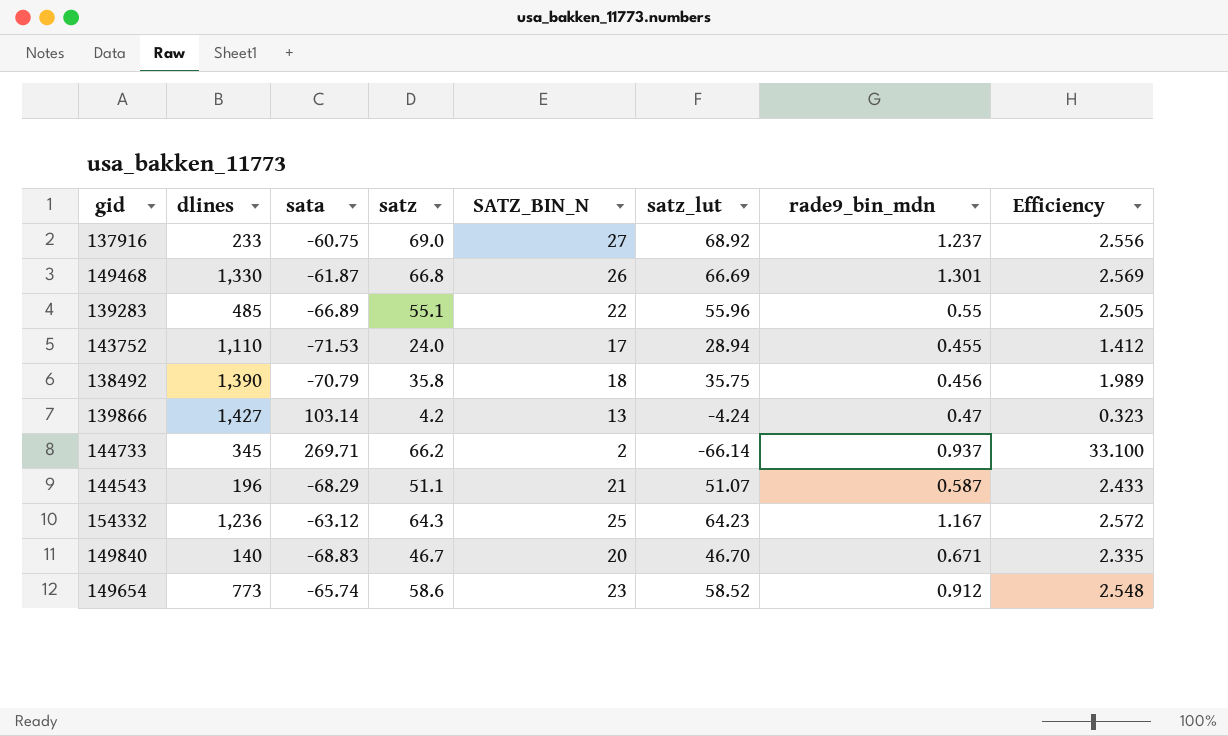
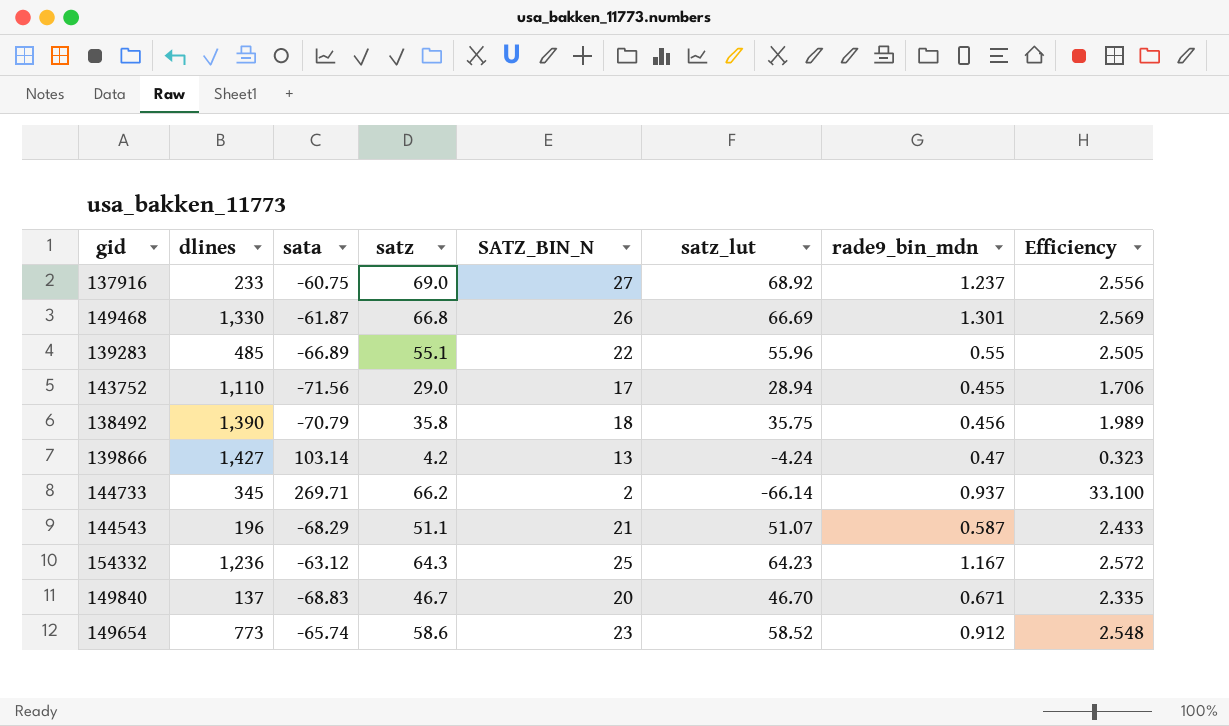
143752 | sata: -71.53 -> -71.56
143752 | satz: 24.0 -> 29.0
143752 | Efficiency: 1.412 -> 1.706
149840 | dlines: 140 -> 137

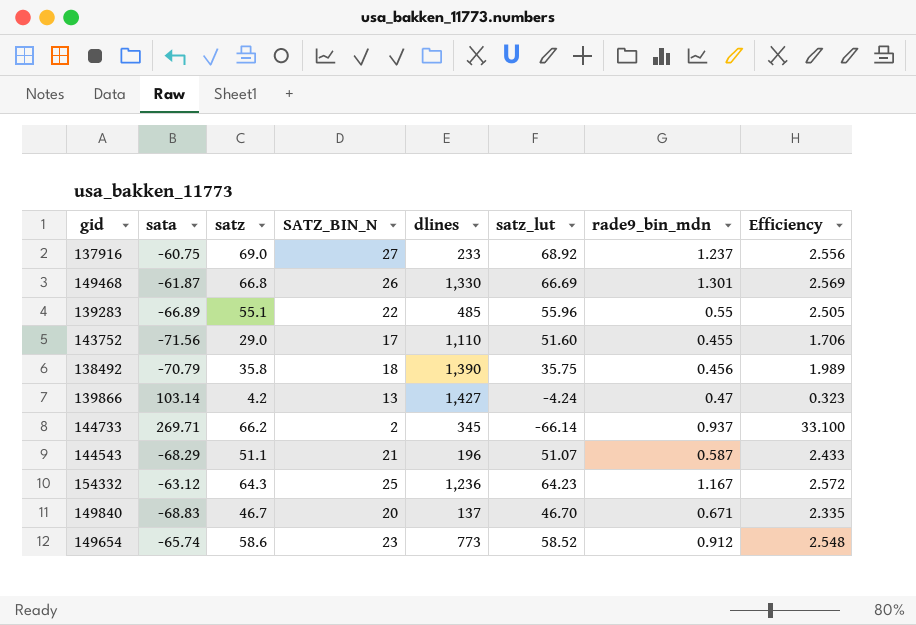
column dlines | position: 2 -> 5
143752 | satz_lut: 28.94 -> 51.60

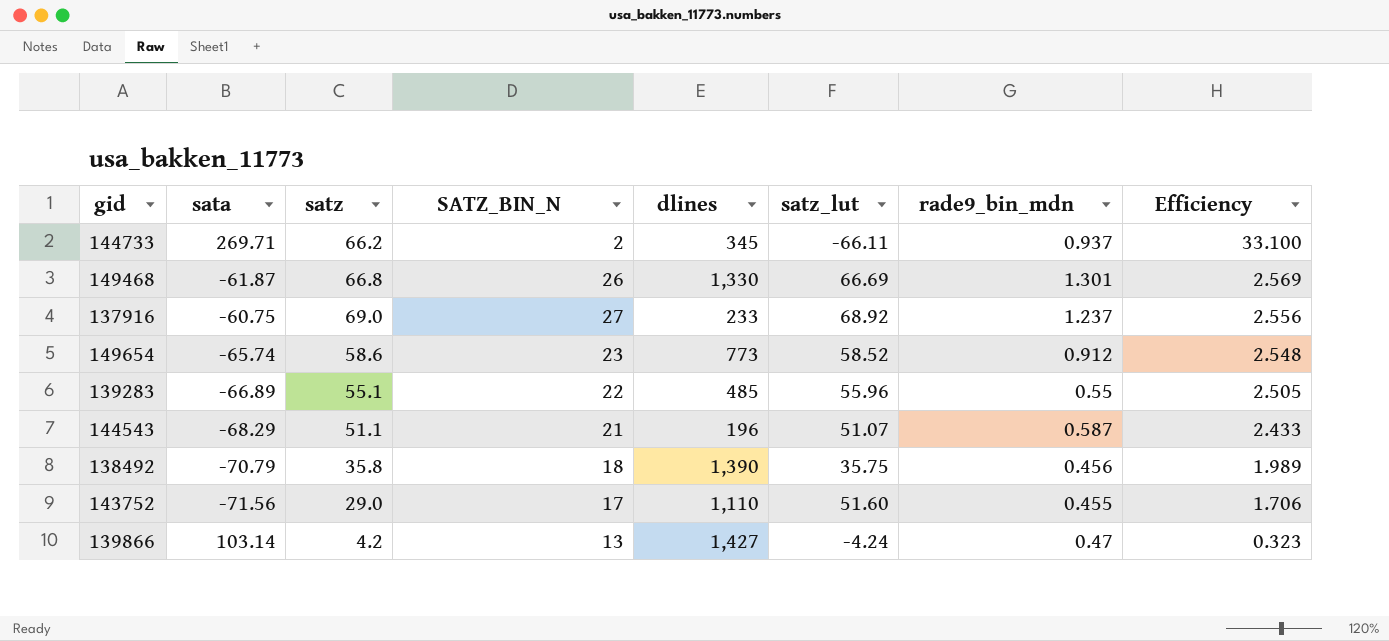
row order: none -> Efficiency descending
row 154332: -63.12 | 64.3 | 25 | 1,236 | 64.23 | 1.167 | 2.572 -> none
row 149840: -68.83 | 46.7 | 20 | 137 | 46.70 | 0.671 | 2.335 -> none
144733 | satz_lut: -66.14 -> -66.11

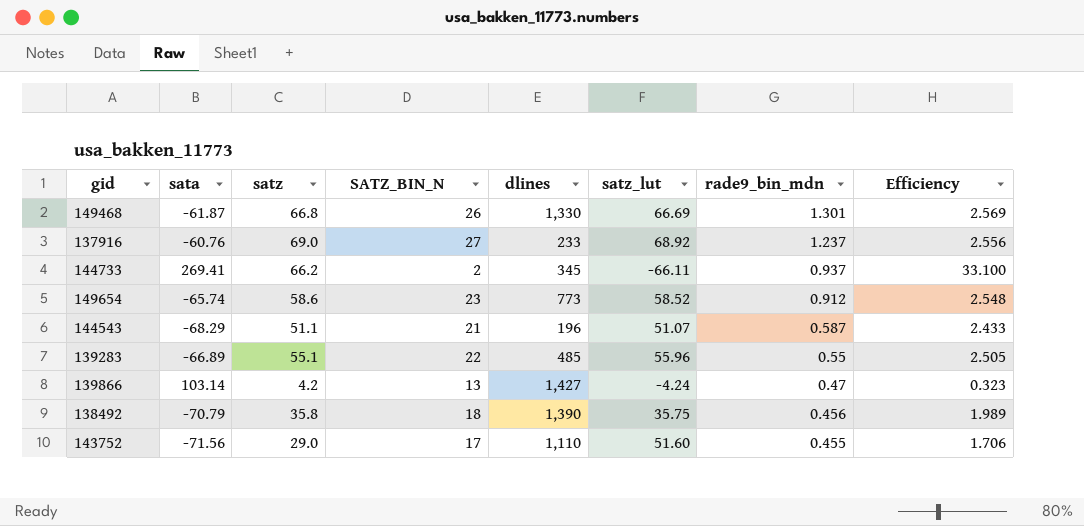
row order: Efficiency descending -> rade9_bin_mdn descending
137916 | sata: -60.75 -> -60.76
144733 | sata: 269.71 -> 269.41

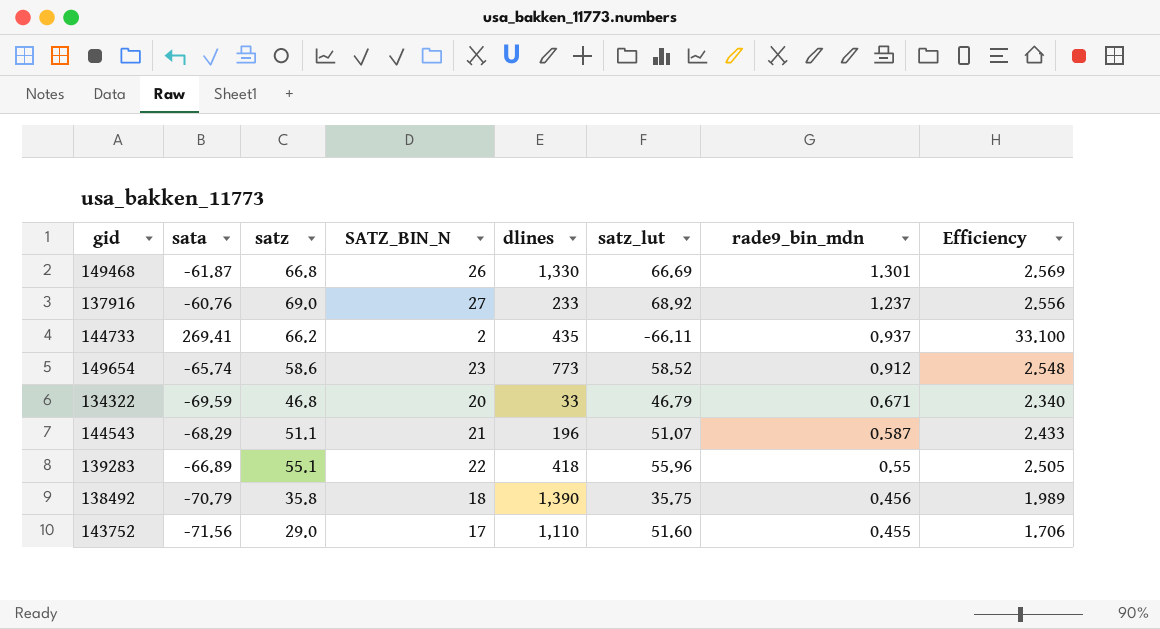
row 139866: 103.14 | 4.2 | 13 | 1,427 | -4.24 | 0.47 | 0.323 -> none
144733 | dlines: 345 -> 435
row 134322: none -> -69.59 | 46.8 | 20 | 33 | 46.79 | 0.671 | 2.340
139283 | dlines: 485 -> 418

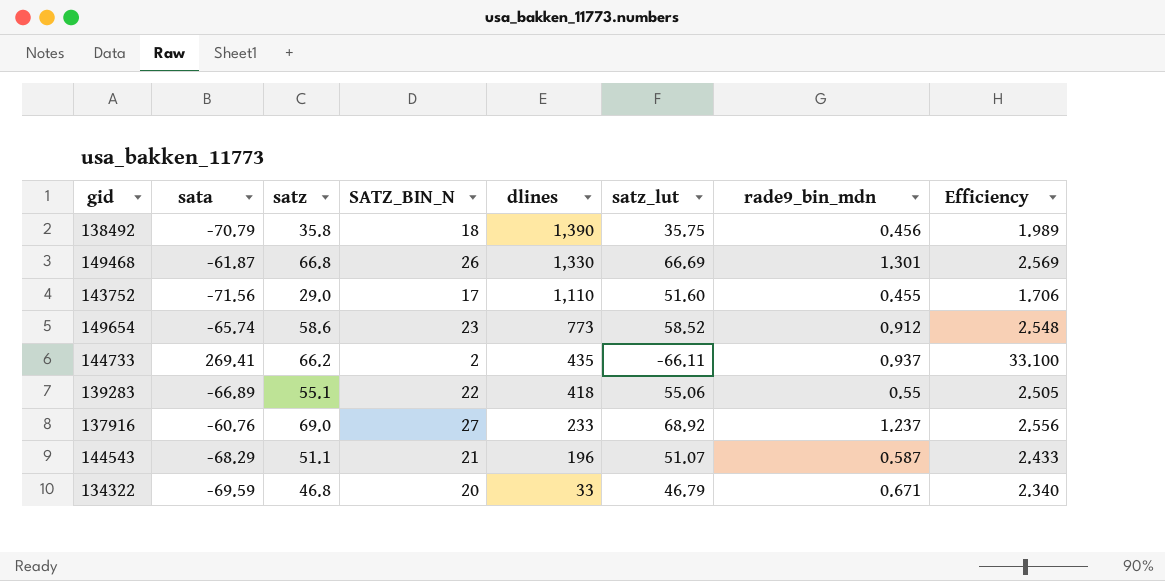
row order: rade9_bin_mdn descending -> dlines descending
139283 | satz_lut: 55.96 -> 55.06

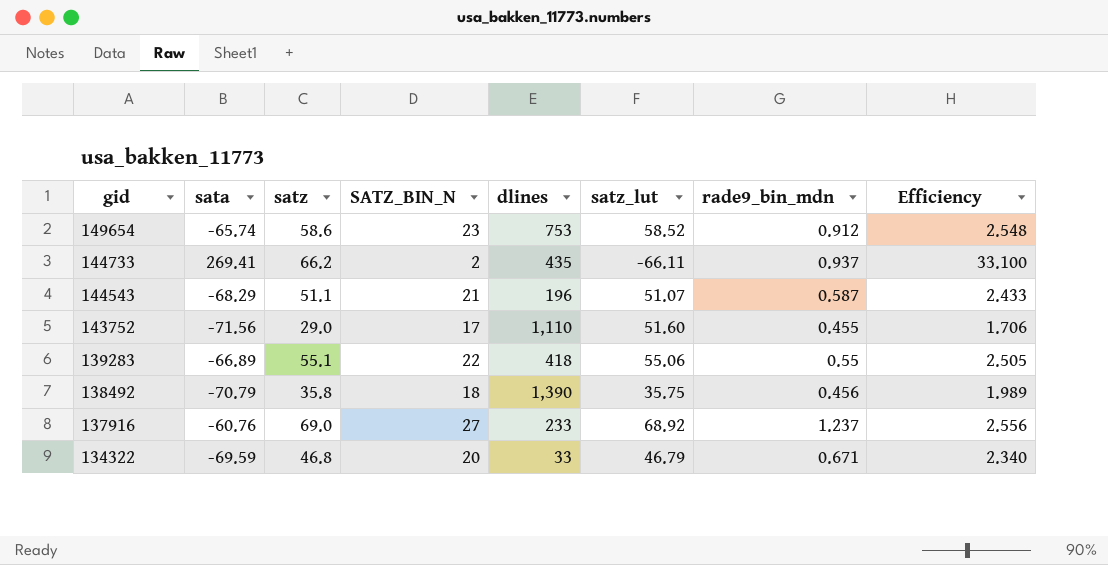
row order: dlines descending -> gid descending
row 149468: -61.87 | 66.8 | 26 | 1,330 | 66.69 | 1.301 | 2.569 -> none
149654 | dlines: 773 -> 753

